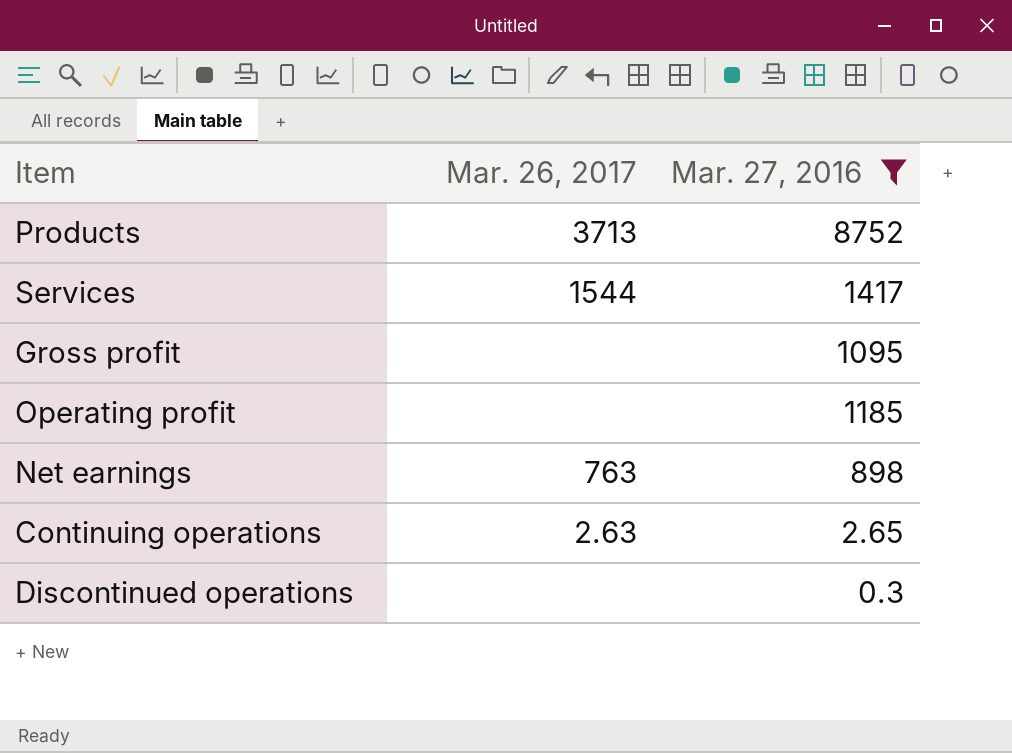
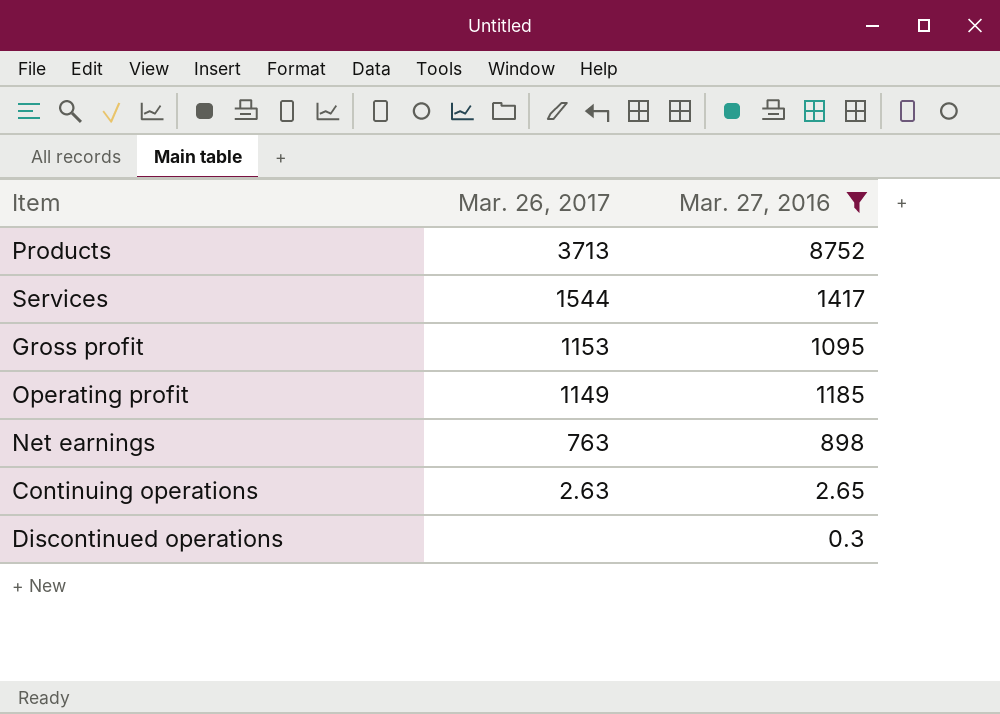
Gross profit | Mar. 26, 2017: none -> 1153
Operating profit | Mar. 26, 2017: none -> 1149

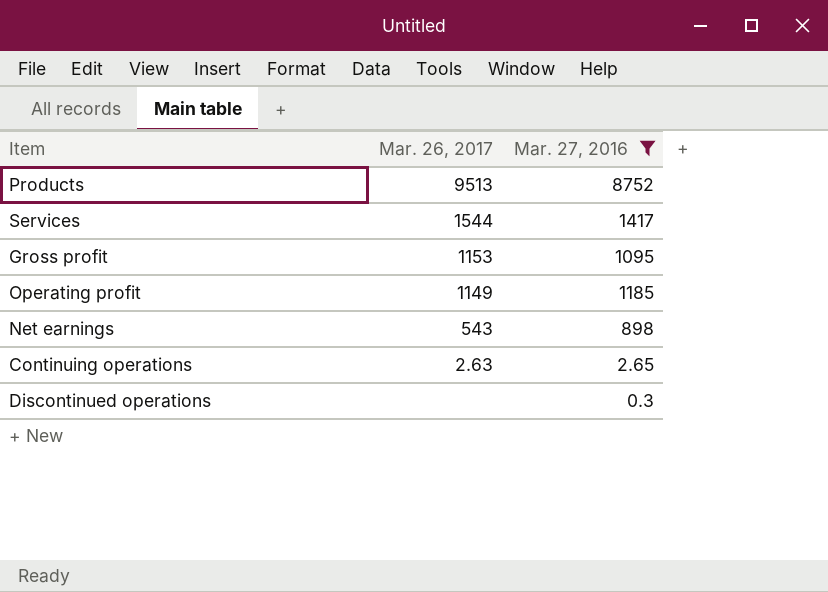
Products | Mar. 26, 2017: 3713 -> 9513
Net earnings | Mar. 26, 2017: 763 -> 543

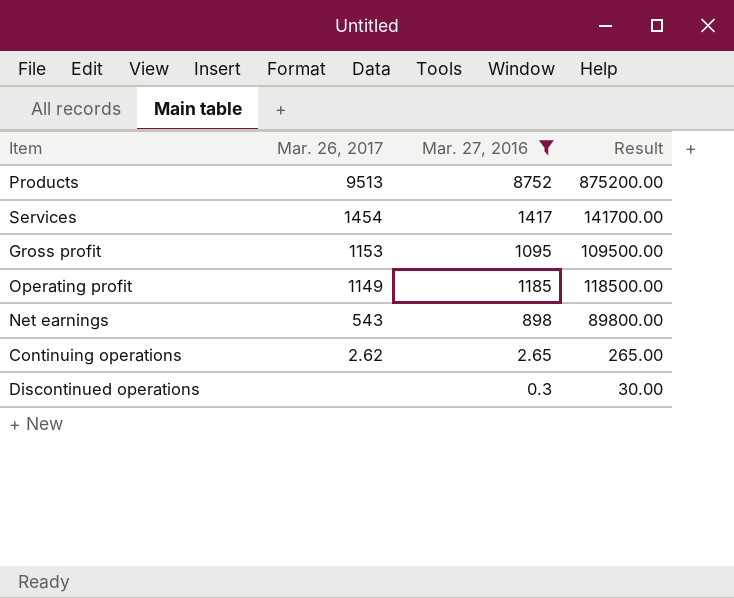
column Result | formula: none -> [Mar. 27, 2016] * 100
Services | Mar. 26, 2017: 1544 -> 1454
Continuing operations | Mar. 26, 2017: 2.63 -> 2.62

